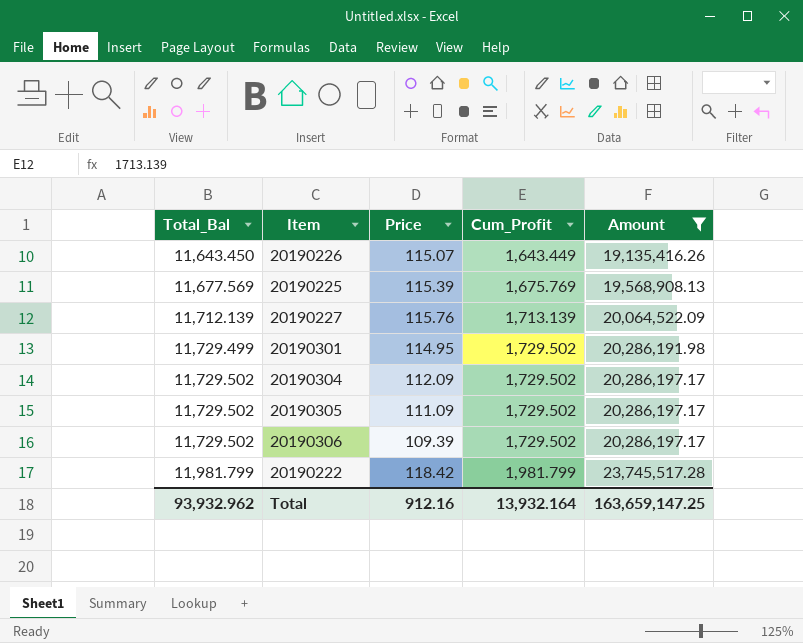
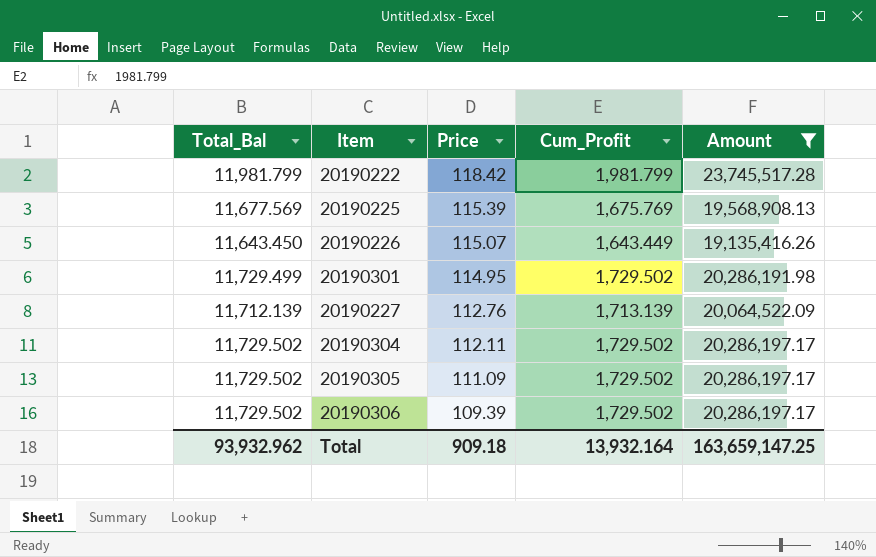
row order: Total_Bal ascending -> Price descending
20190227 | Price: 115.76 -> 112.76
20190304 | Price: 112.09 -> 112.11
Total | Price: 912.16 -> 909.18

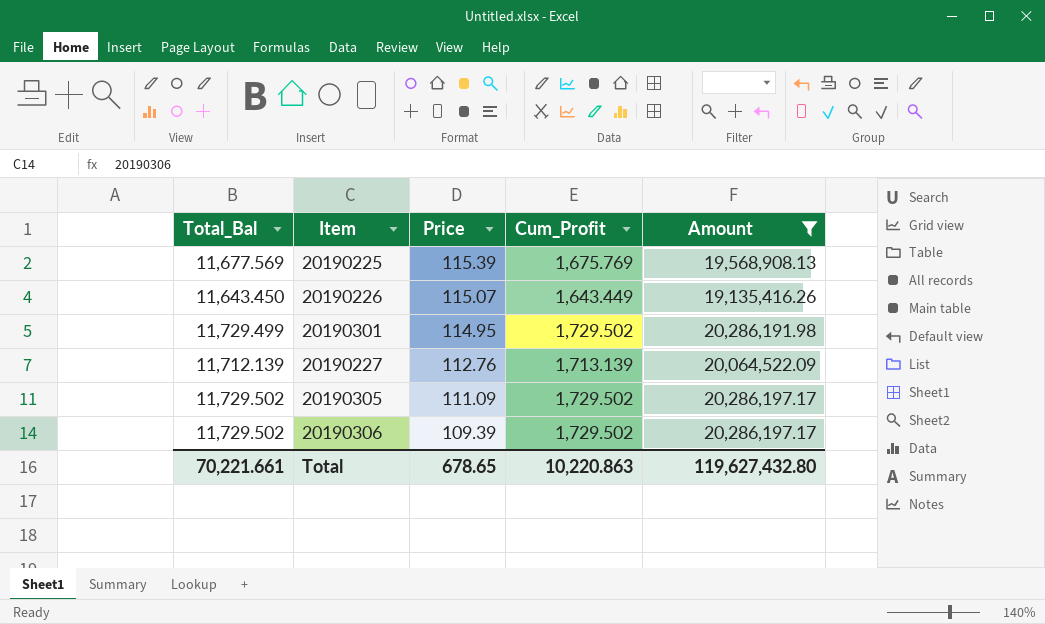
row 20190222: 11,981.799 | 118.42 | 1,981.799 | 23,745,517.28 -> none
row 20190304: 11,729.502 | 112.11 | 1,729.502 | 20,286,197.17 -> none
Total | Total_Bal: 93,932.962 -> 70,221.661
Total | Price: 909.18 -> 678.65
Total | Cum_Profit: 13,932.164 -> 10,220.863
Total | Amount: 163,659,147.25 -> 119,627,432.80

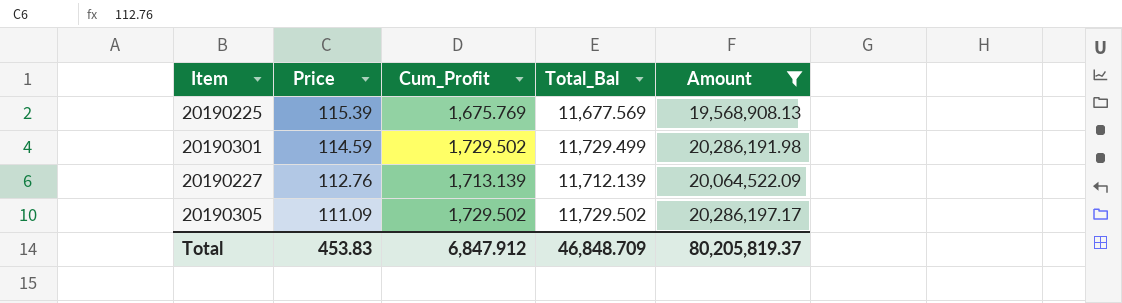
column Total_Bal | position: 1 -> 4
row 20190226: 11,643.450 | 115.07 | 1,643.449 | 19,135,416.26 -> none
row 20190306: 11,729.502 | 109.39 | 1,729.502 | 20,286,197.17 -> none
20190301 | Price: 114.95 -> 114.59
Total | Price: 678.65 -> 453.83
Total | Cum_Profit: 10,220.863 -> 6,847.912
Total | Total_Bal: 70,221.661 -> 46,848.709
Total | Amount: 119,627,432.80 -> 80,205,819.37

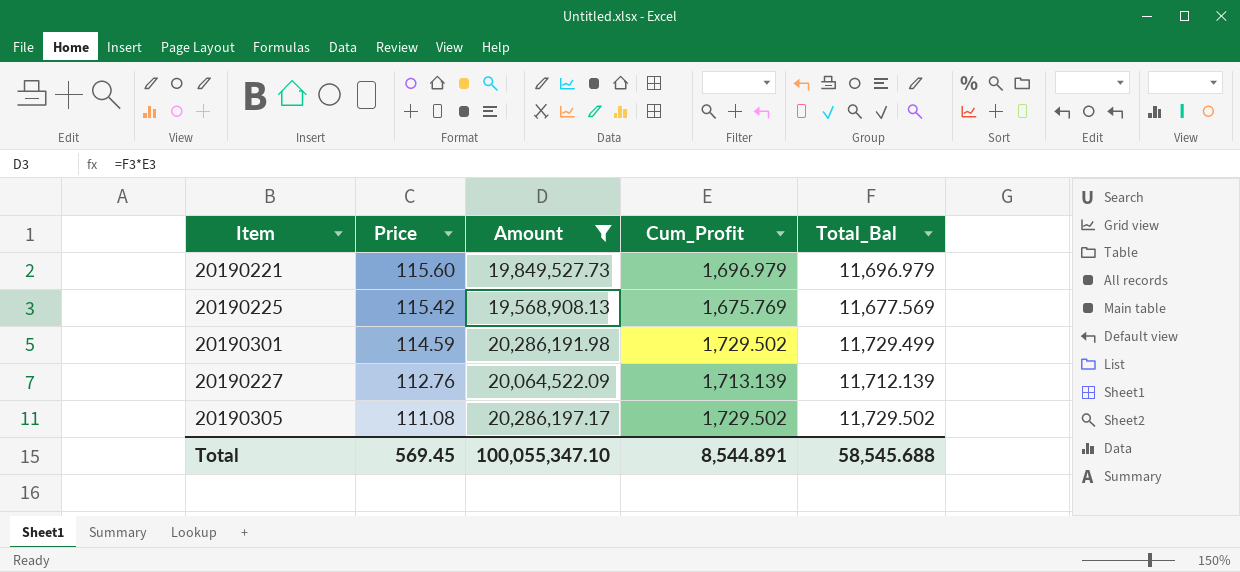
column Amount | position: 5 -> 3
row 20190221: none -> 115.60 | 19,849,527.73 | 1,696.979 | 11,696.979
20190225 | Price: 115.39 -> 115.42
20190305 | Price: 111.09 -> 111.08
Total | Price: 453.83 -> 569.45
Total | Amount: 80,205,819.37 -> 100,055,347.10
Total | Cum_Profit: 6,847.912 -> 8,544.891
Total | Total_Bal: 46,848.709 -> 58,545.688

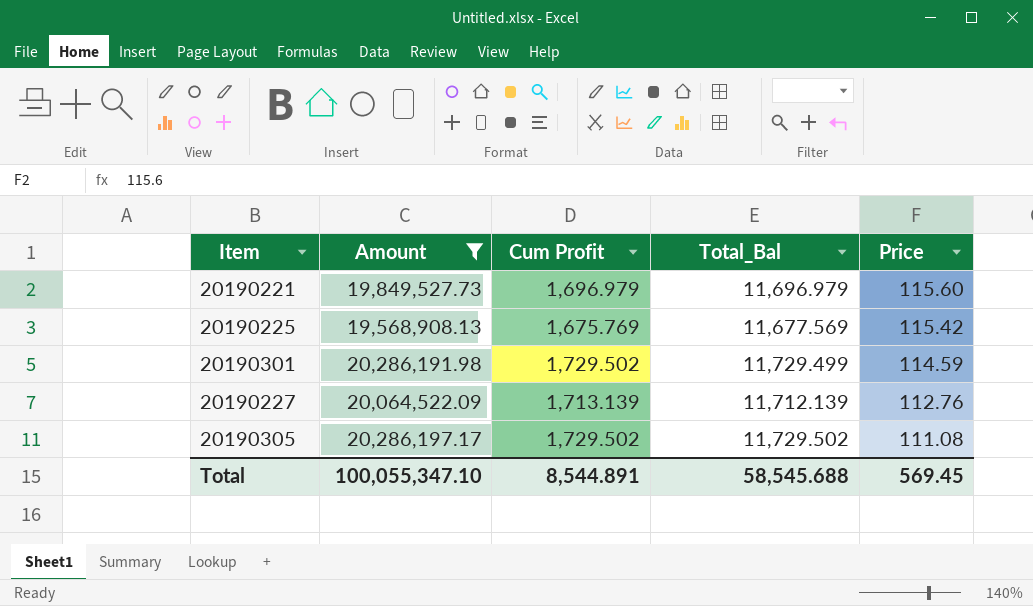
column name: Cum_Profit -> Cum Profit
column Price | position: 2 -> 5

